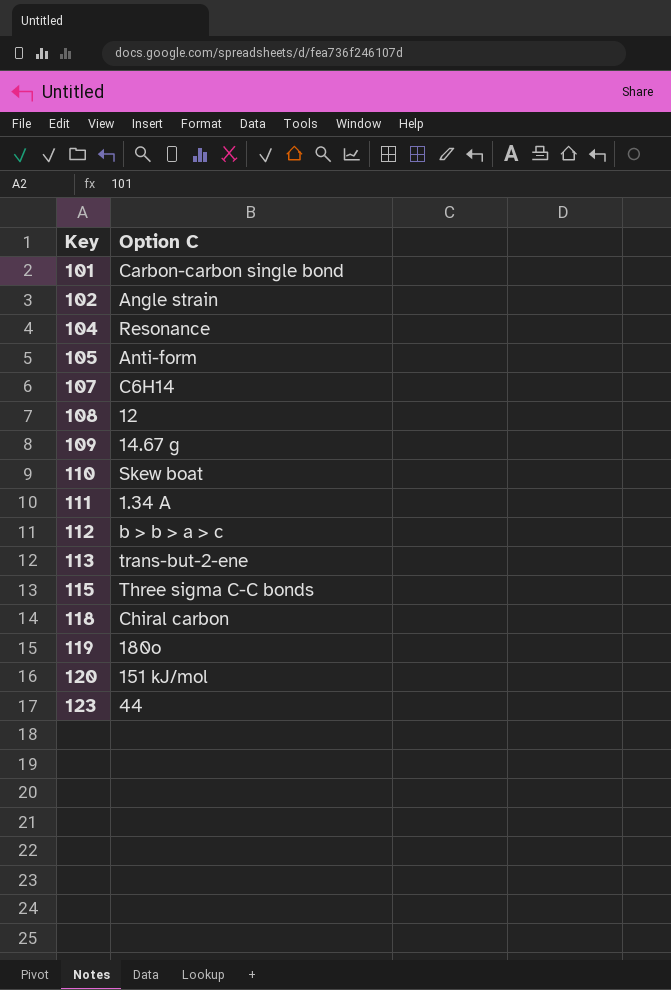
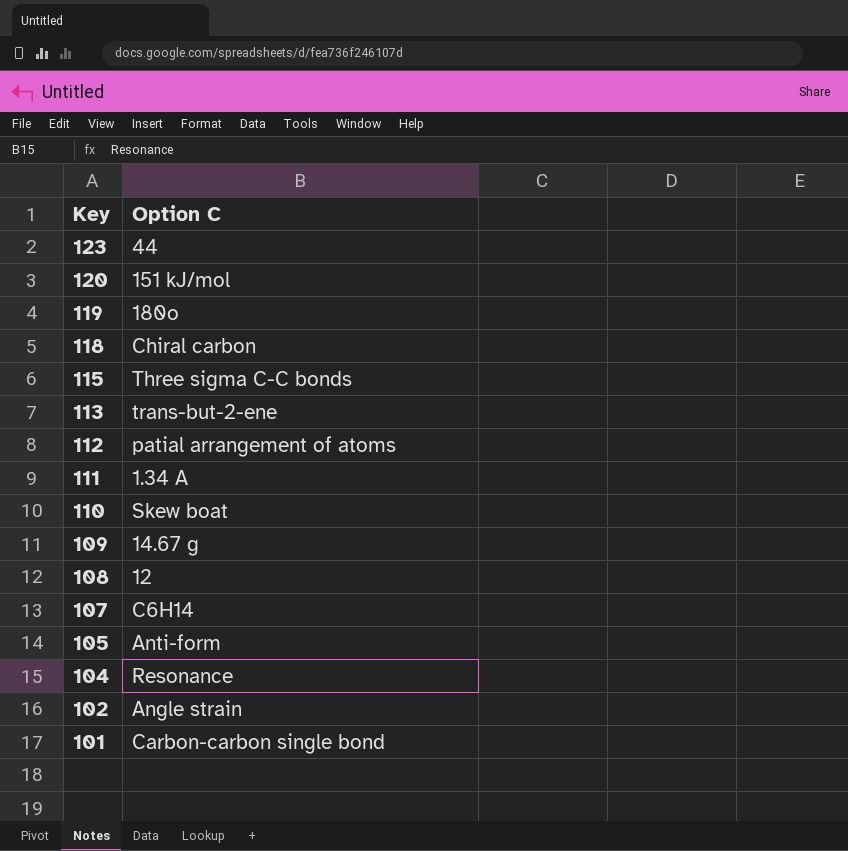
row order: Key ascending -> Key descending
112 | Option C: b > b > a > c -> patial arrangement of atoms

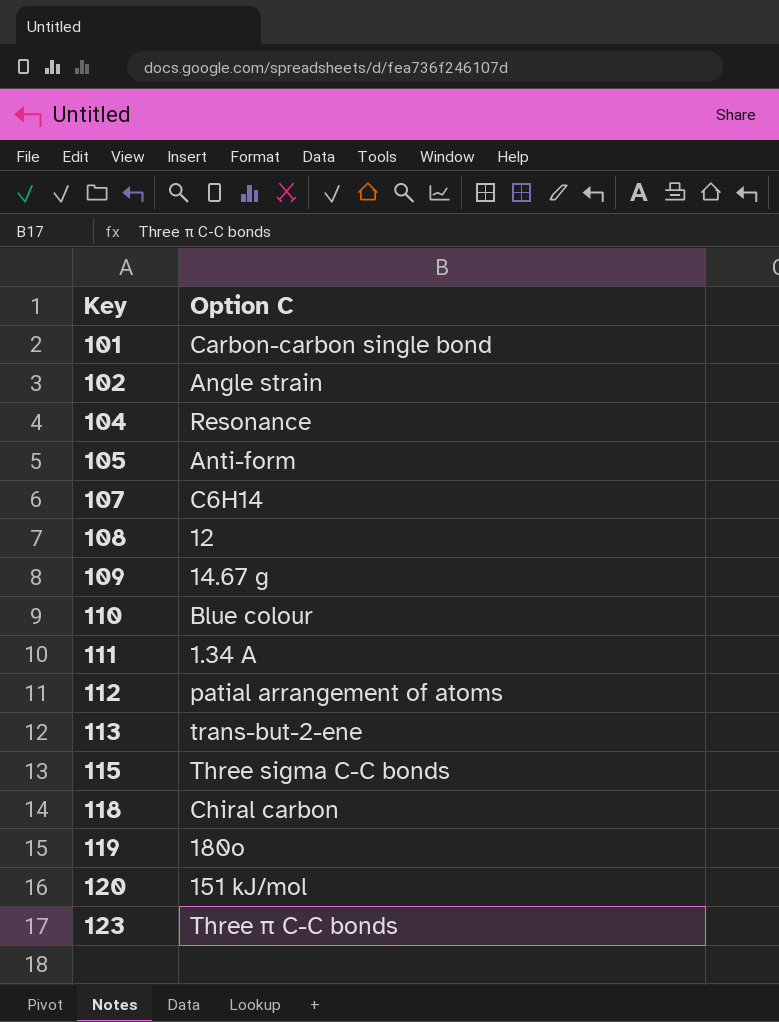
row order: Key descending -> Key ascending
110 | Option C: Skew boat -> Blue colour
123 | Option C: 44 -> Three π C-C bonds

